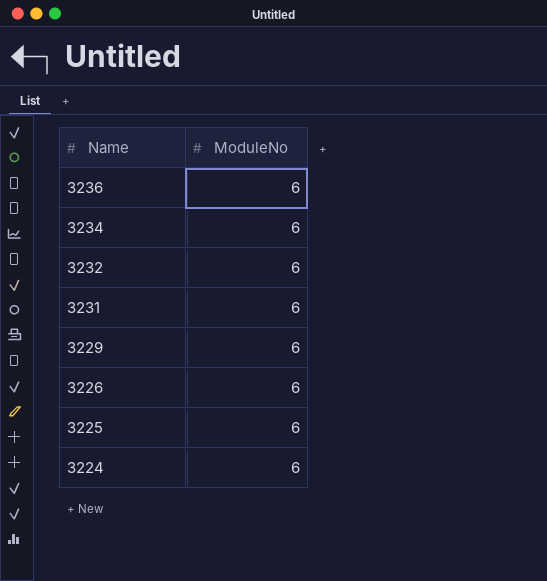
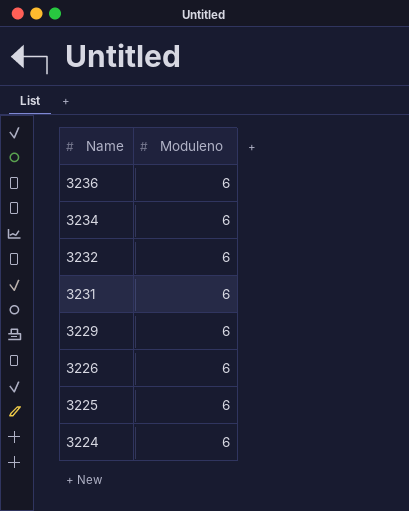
column name: ModuleNo -> Moduleno

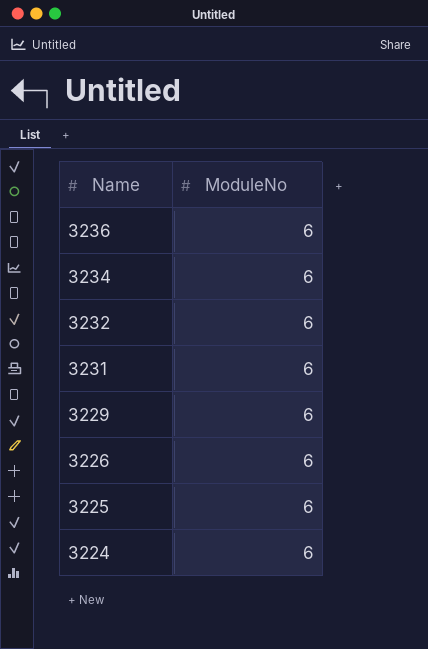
column name: Moduleno -> ModuleNo

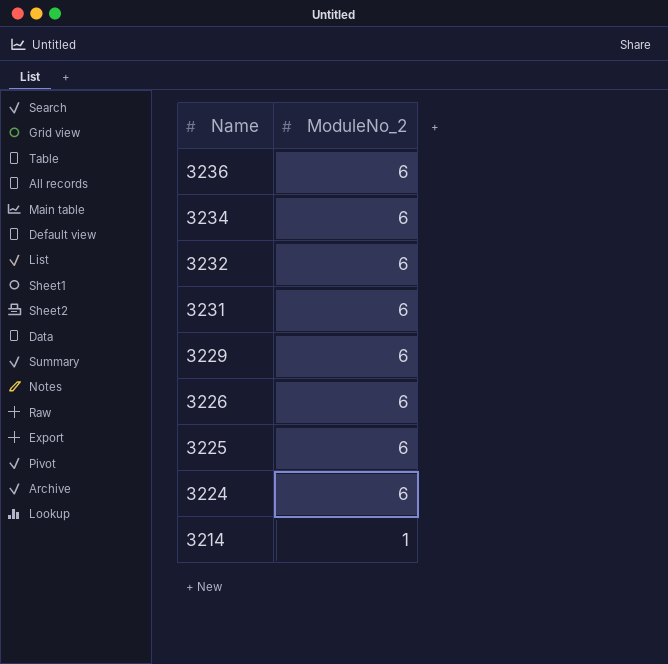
column name: ModuleNo -> ModuleNo_2
row 3214: none -> 1

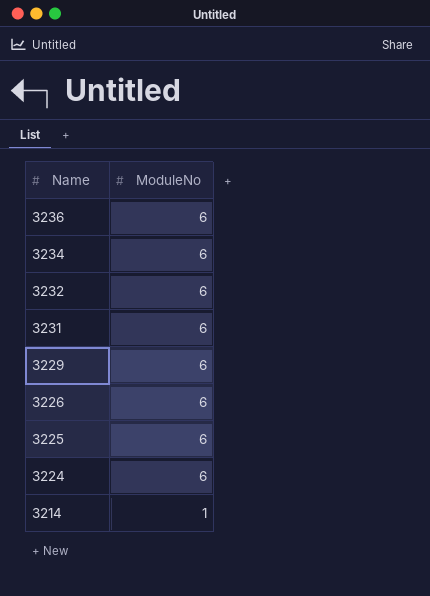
column name: ModuleNo_2 -> ModuleNo

